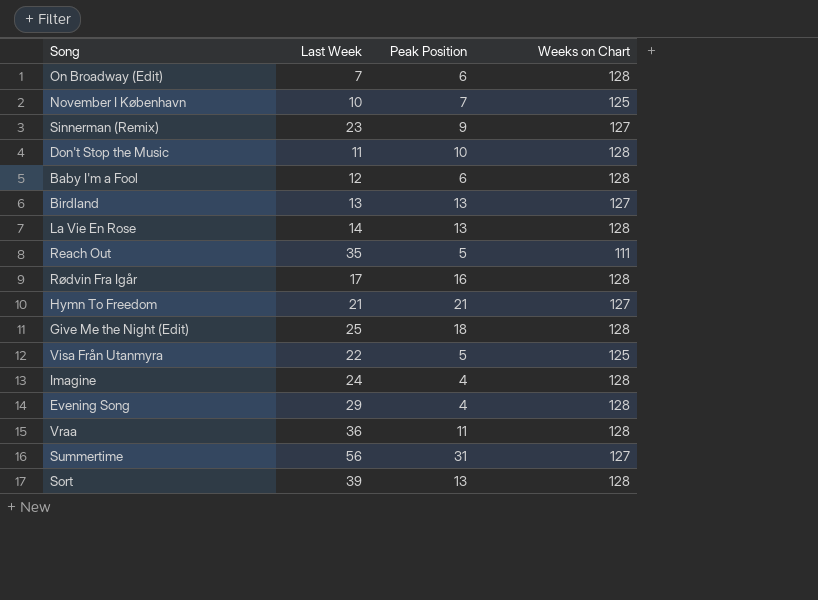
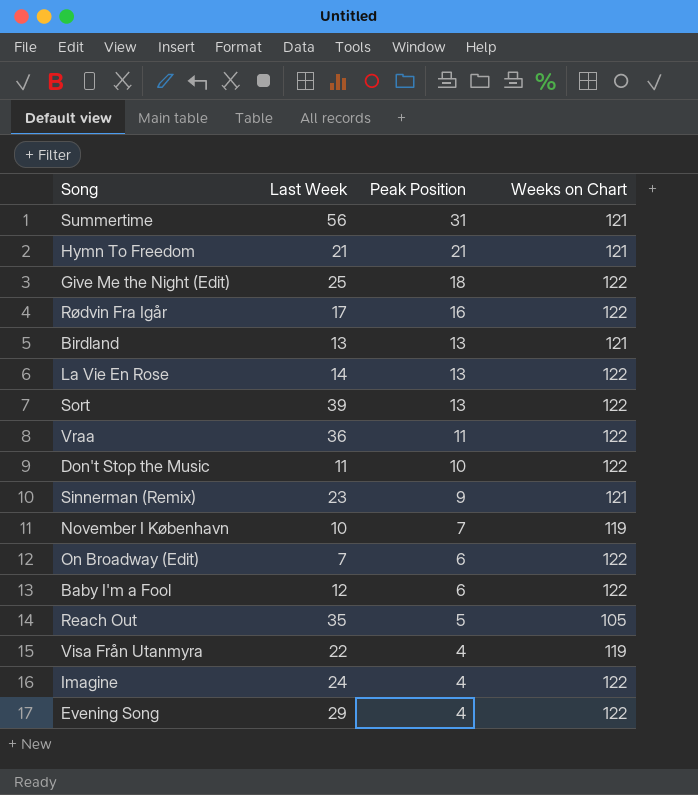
row order: none -> Peak Position descending
Summertime | Weeks on Chart: 127 -> 121
Hymn To Freedom | Weeks on Chart: 127 -> 121
Give Me the Night (Edit) | Weeks on Chart: 128 -> 122
Rødvin Fra Igår | Weeks on Chart: 128 -> 122
Birdland | Weeks on Chart: 127 -> 121
La Vie En Rose | Weeks on Chart: 128 -> 122
Sort | Weeks on Chart: 128 -> 122
Vraa | Weeks on Chart: 128 -> 122
Don't Stop the Music | Weeks on Chart: 128 -> 122
Sinnerman (Remix) | Weeks on Chart: 127 -> 121
November I København | Weeks on Chart: 125 -> 119
On Broadway (Edit) | Weeks on Chart: 128 -> 122
Baby I'm a Fool | Weeks on Chart: 128 -> 122
Reach Out | Weeks on Chart: 111 -> 105
Visa Från Utanmyra | Peak Position: 5 -> 4
Visa Från Utanmyra | Weeks on Chart: 125 -> 119
Imagine | Weeks on Chart: 128 -> 122
Evening Song | Weeks on Chart: 128 -> 122

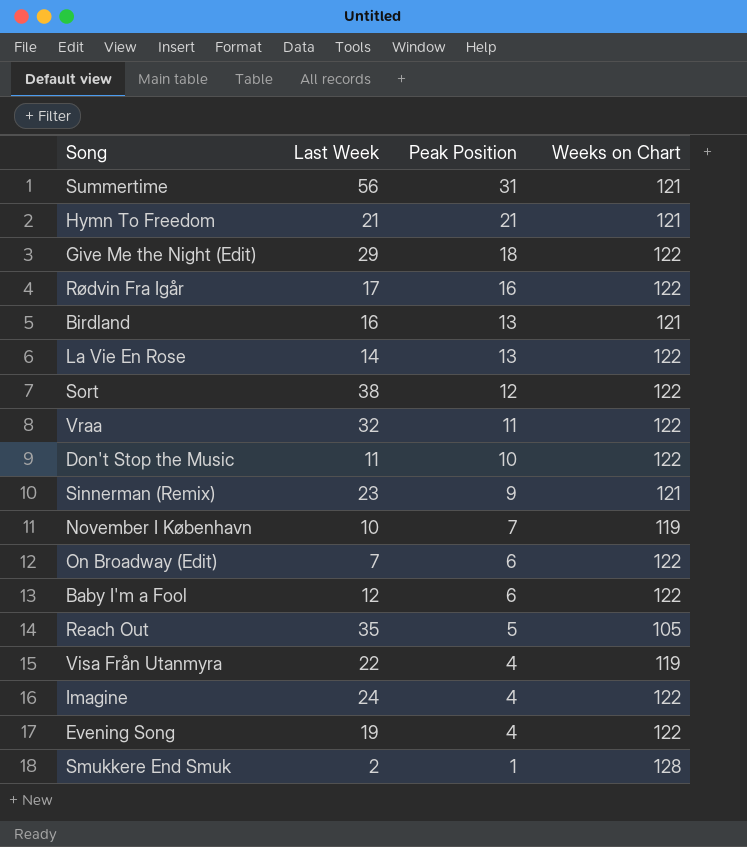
Give Me the Night (Edit) | Last Week: 25 -> 29
Birdland | Last Week: 13 -> 16
Sort | Last Week: 39 -> 38
Sort | Peak Position: 13 -> 12
Vraa | Last Week: 36 -> 32
Evening Song | Last Week: 29 -> 19
row Smukkere End Smuk: none -> 2 | 1 | 128

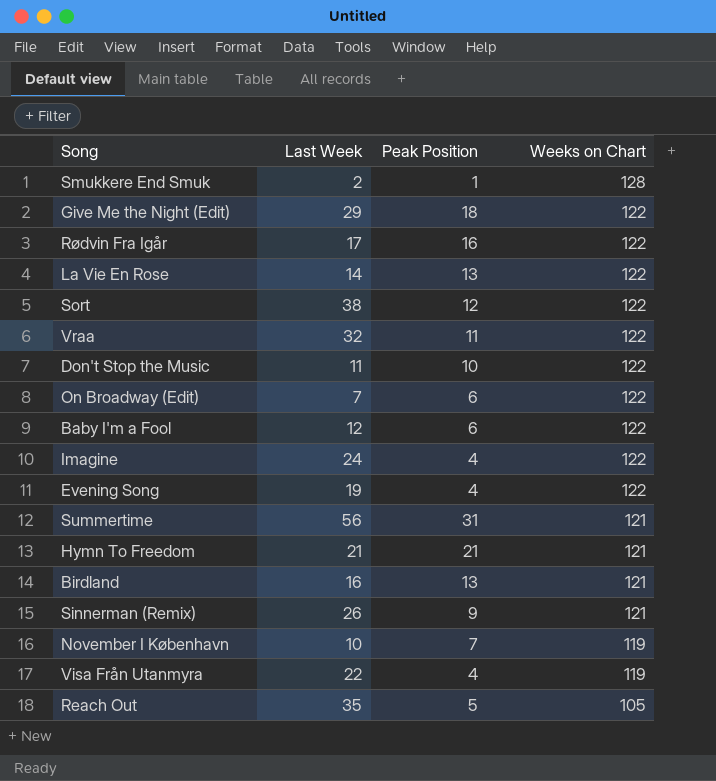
row order: Peak Position descending -> Weeks on Chart descending
Sinnerman (Remix) | Last Week: 23 -> 26

